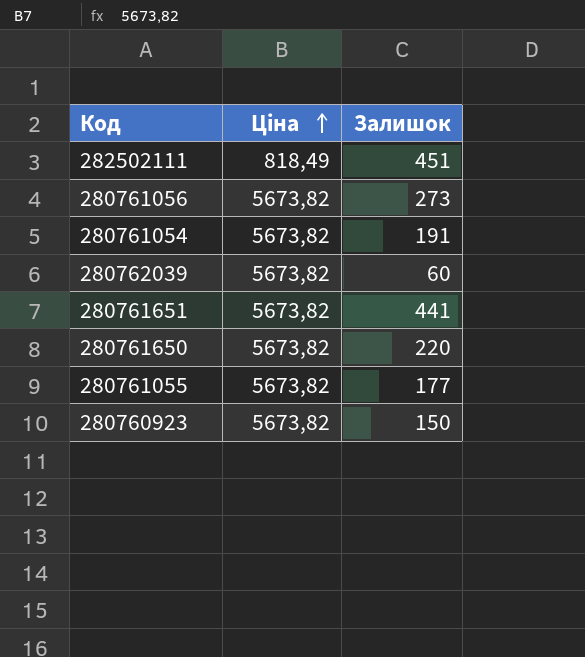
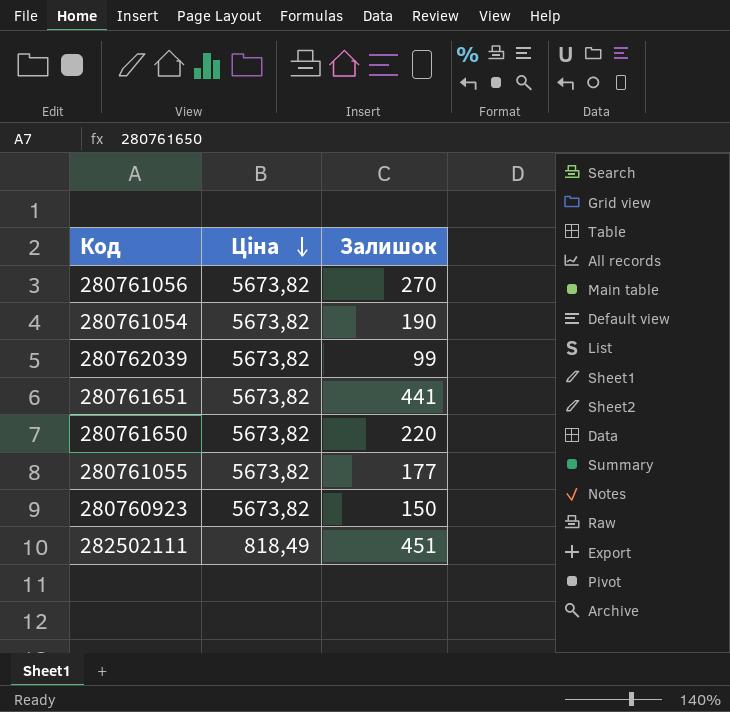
row order: Ціна ascending -> Ціна descending
280761056 | Залишок: 273 -> 270
280761054 | Залишок: 191 -> 190
280762039 | Залишок: 60 -> 99

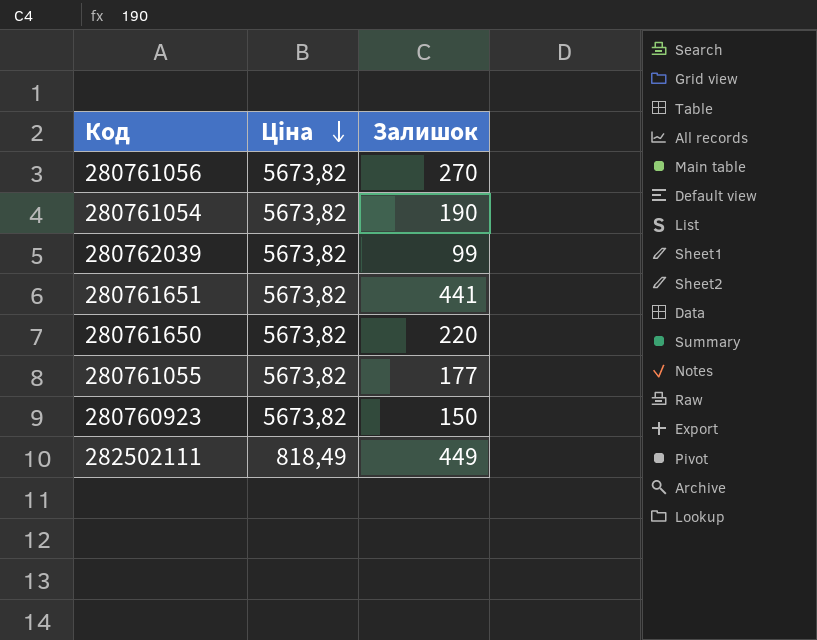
282502111 | Залишок: 451 -> 449

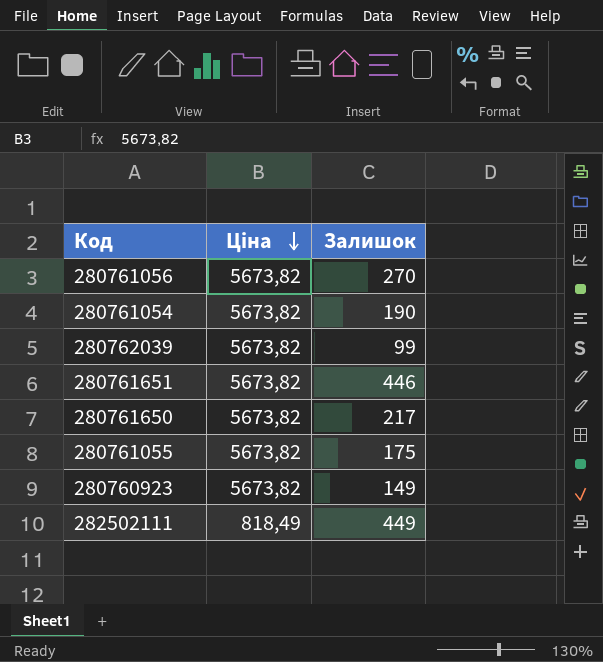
280761651 | Залишок: 441 -> 446
280761650 | Залишок: 220 -> 217
280761055 | Залишок: 177 -> 175
280760923 | Залишок: 150 -> 149

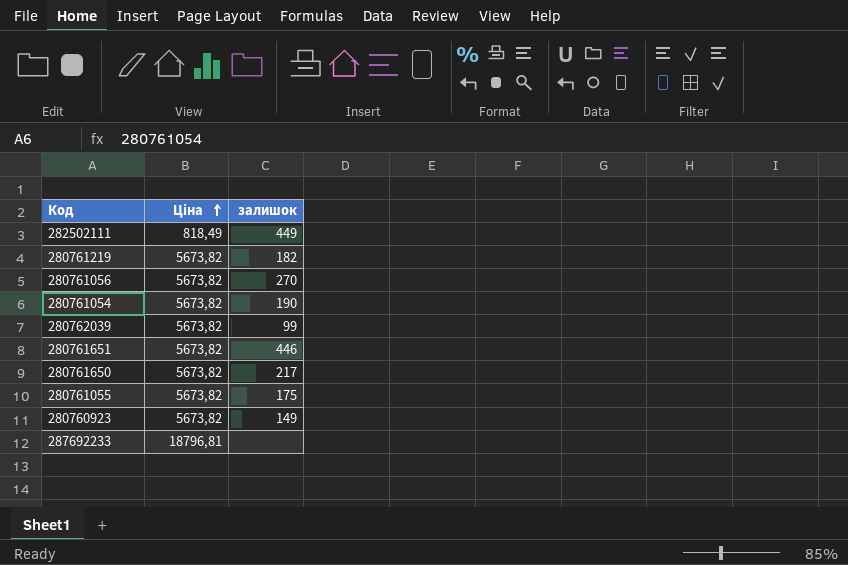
row order: Ціна descending -> Ціна ascending
column name: Залишок -> залишок
row 280761219: none -> 5673,82 | 182
row 287692233: none -> 18796,81 | none

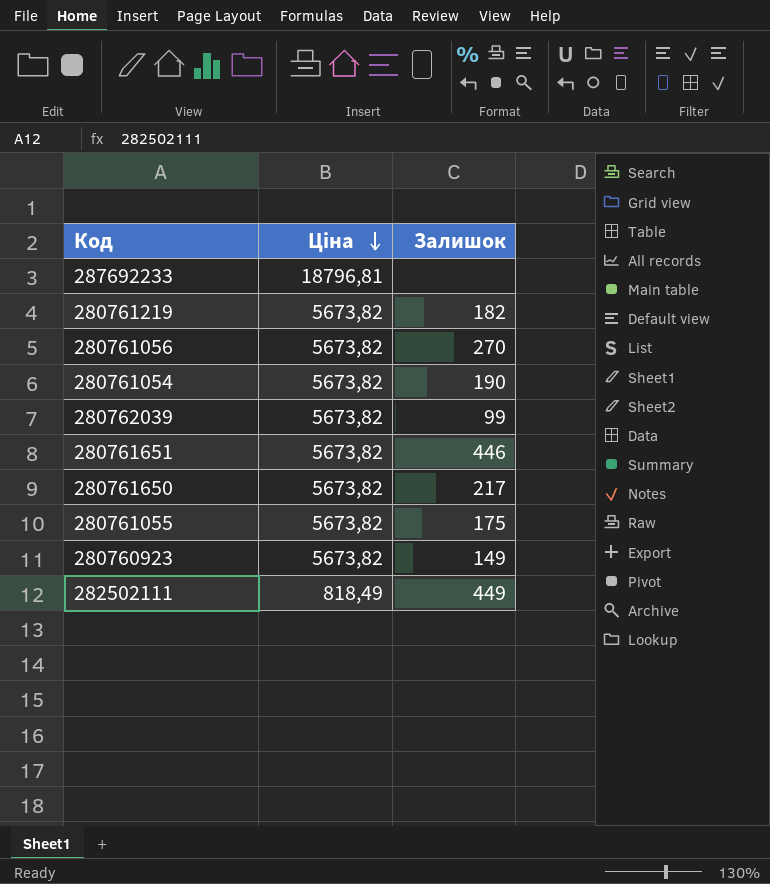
row order: Ціна ascending -> Ціна descending
column name: залишок -> Залишок

